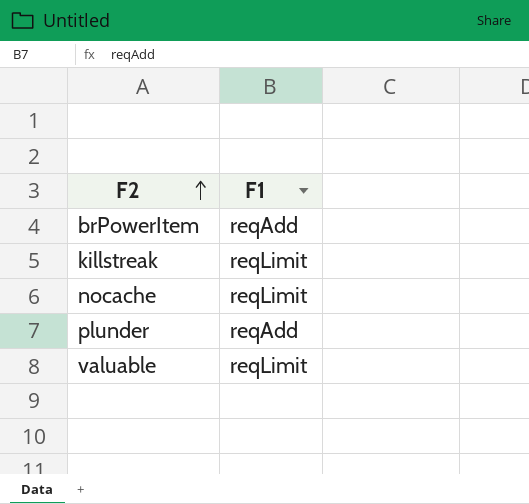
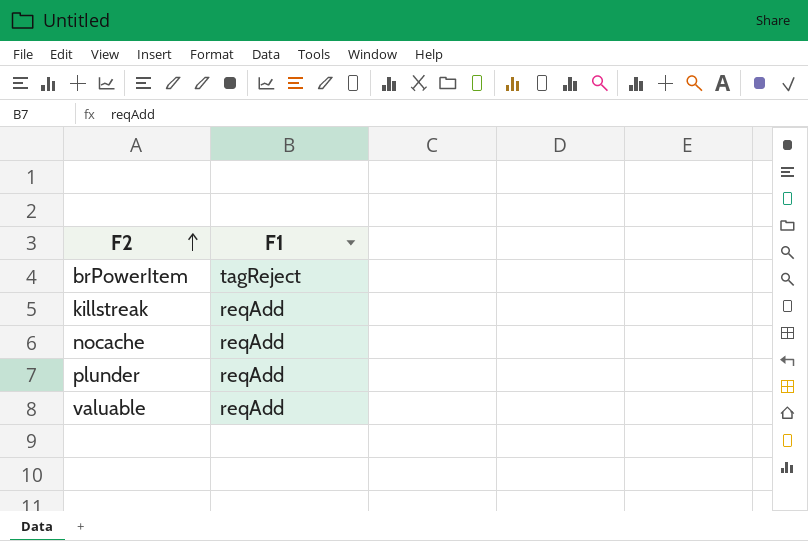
brPowerItem | F1: reqAdd -> tagReject
killstreak | F1: reqLimit -> reqAdd
nocache | F1: reqLimit -> reqAdd
valuable | F1: reqLimit -> reqAdd

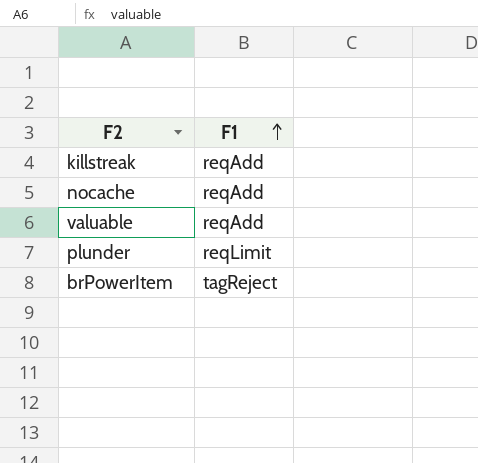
row order: F2 ascending -> F1 ascending
plunder | F1: reqAdd -> reqLimit

